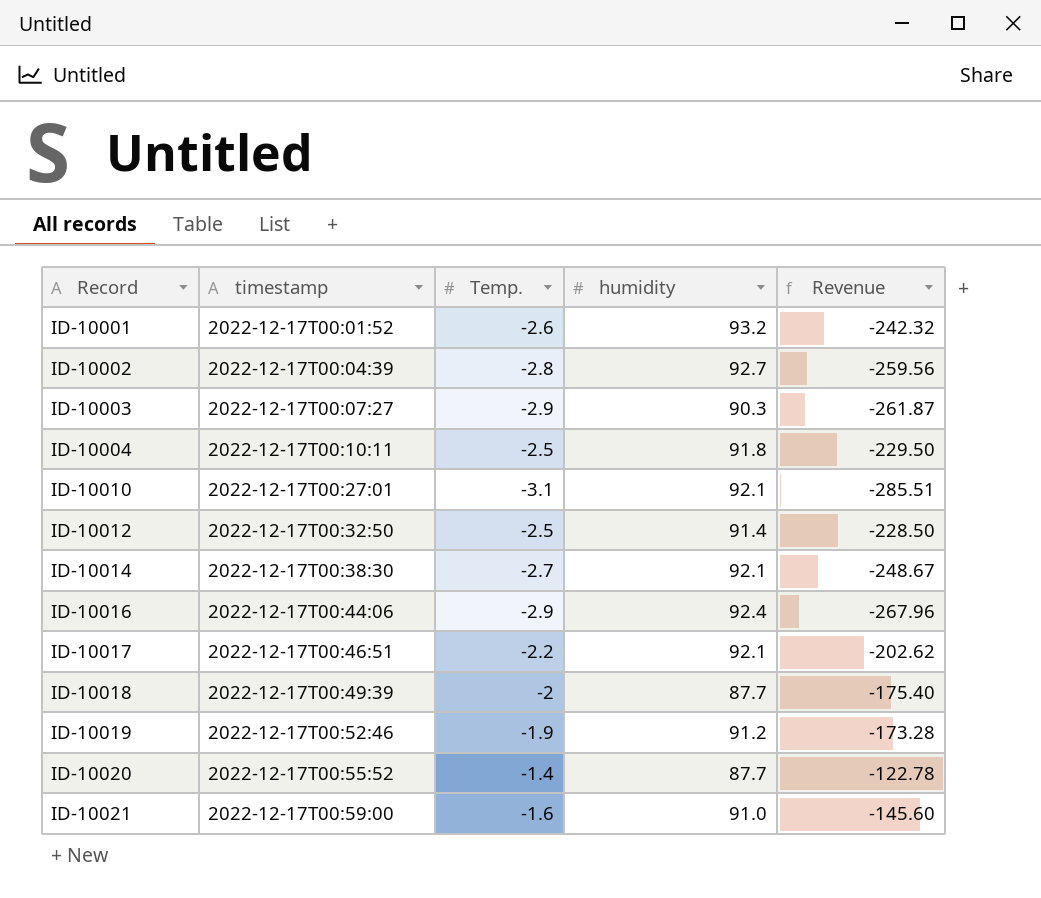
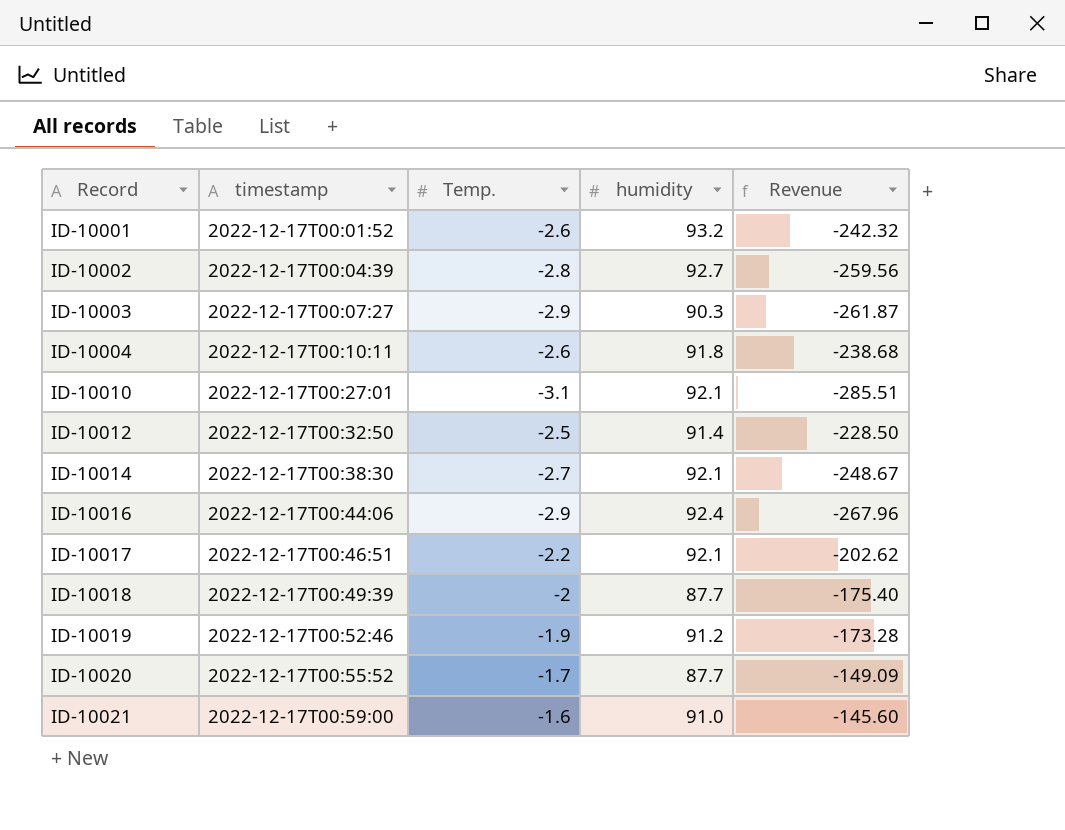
ID-10004 | Temp.: -2.5 -> -2.6
ID-10004 | Revenue: -229.50 -> -238.68
ID-10020 | Temp.: -1.4 -> -1.7
ID-10020 | Revenue: -122.78 -> -149.09

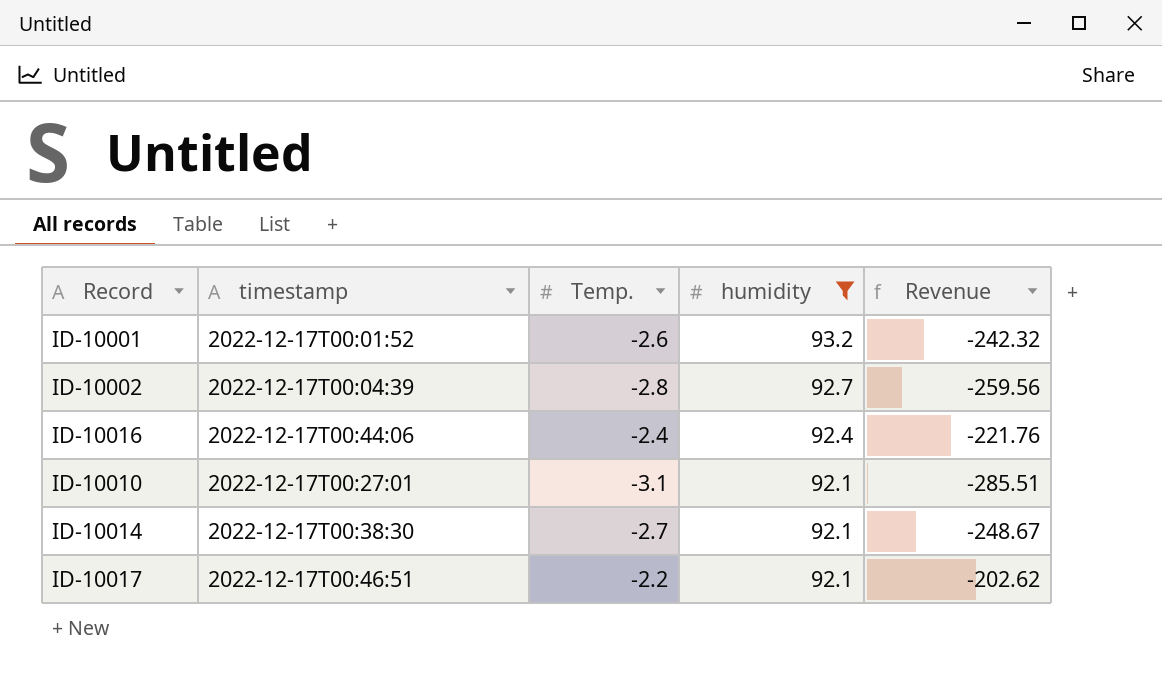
filter: none -> humidity >= 92.1
row order: Record ascending -> humidity descending
ID-10016 | Temp.: -2.9 -> -2.4
ID-10016 | Revenue: -267.96 -> -221.76

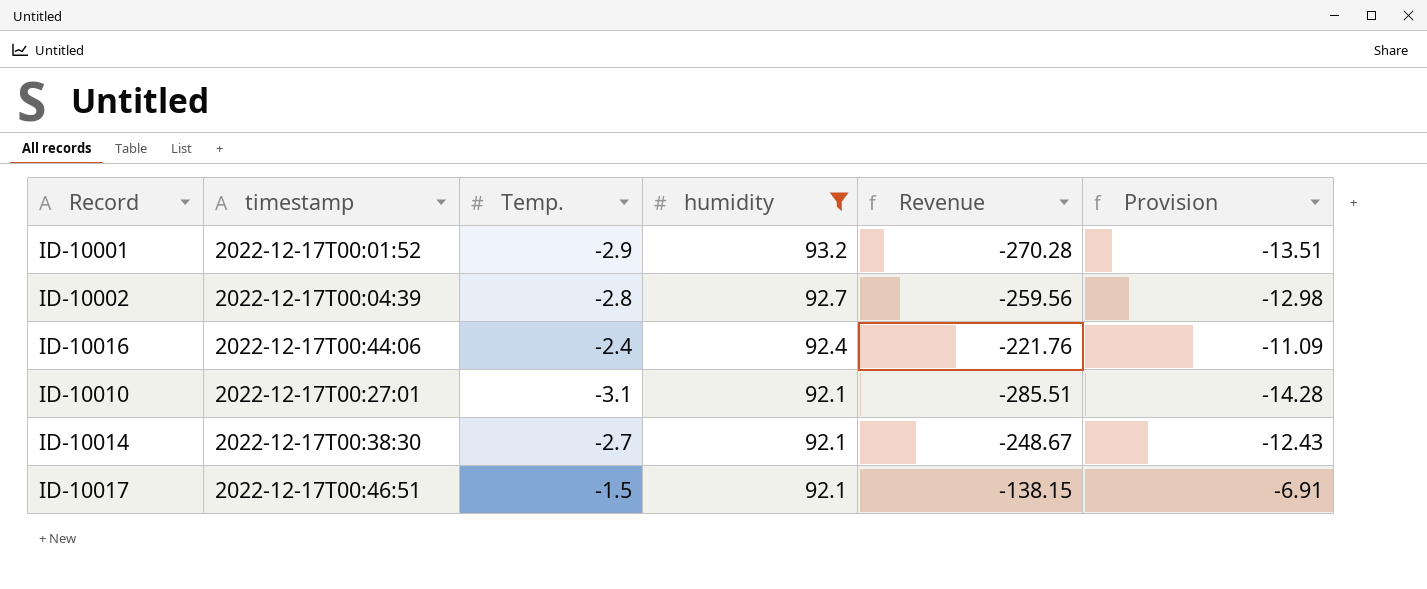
column Provision | formula: none -> [Revenue] * 0.05
ID-10001 | Temp.: -2.6 -> -2.9
ID-10001 | Revenue: -242.32 -> -270.28
ID-10017 | Temp.: -2.2 -> -1.5
ID-10017 | Revenue: -202.62 -> -138.15

